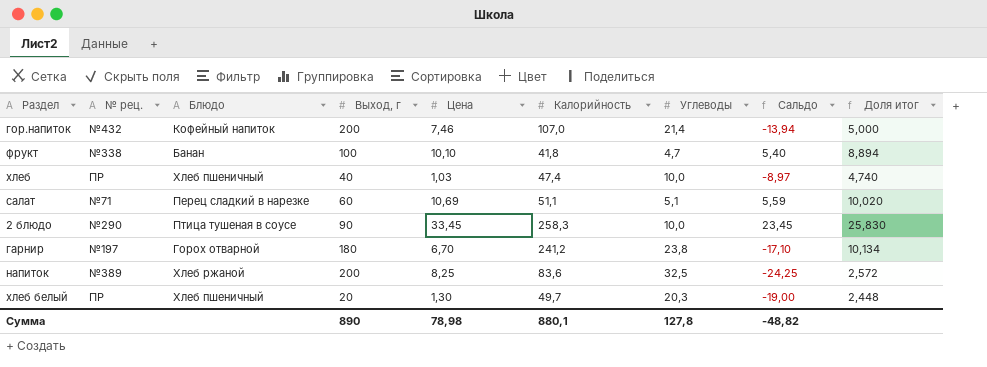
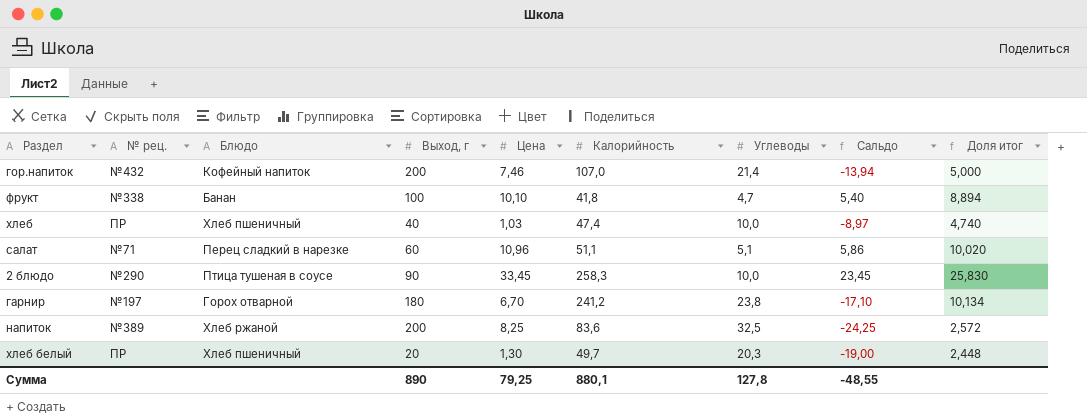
салат | Цена: 10,69 -> 10,96
салат | Сальдо: 5,59 -> 5,86
Сумма | Цена: 78,98 -> 79,25
Сумма | Сальдо: -48,82 -> -48,55

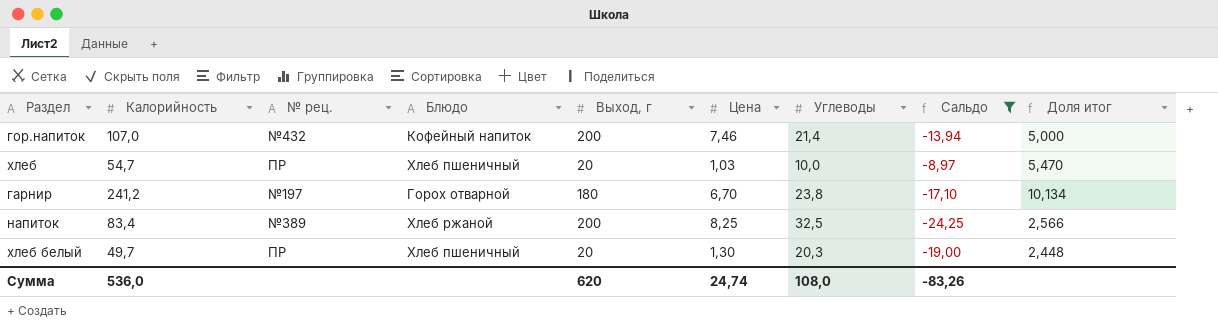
filter: none -> Сальдо <= -8,97
column Калорийность | position: 6 -> 2
хлеб | Калорийность: 47,4 -> 54,7
хлеб | Выход, г: 40 -> 20
хлеб | Доля итог: 4,740 -> 5,470
напиток | Калорийность: 83,6 -> 83,4
напиток | Доля итог: 2,572 -> 2,566
Сумма | Калорийность: 880,1 -> 536,0
Сумма | Выход, г: 890 -> 620
Сумма | Цена: 79,25 -> 24,74
Сумма | Углеводы: 127,8 -> 108,0
Сумма | Сальдо: -48,55 -> -83,26

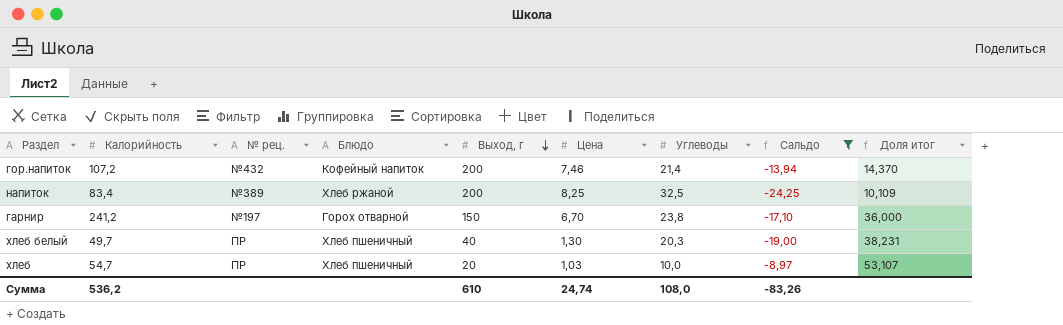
row order: none -> Выход, г descending
column Доля итог | formula: [Калорийность] / [Углеводы] -> [Калорийность] / [Цена]
гор.напиток | Калорийность: 107,0 -> 107,2
гарнир | Выход, г: 180 -> 150
хлеб белый | Выход, г: 20 -> 40
Сумма | Калорийность: 536,0 -> 536,2
Сумма | Выход, г: 620 -> 610

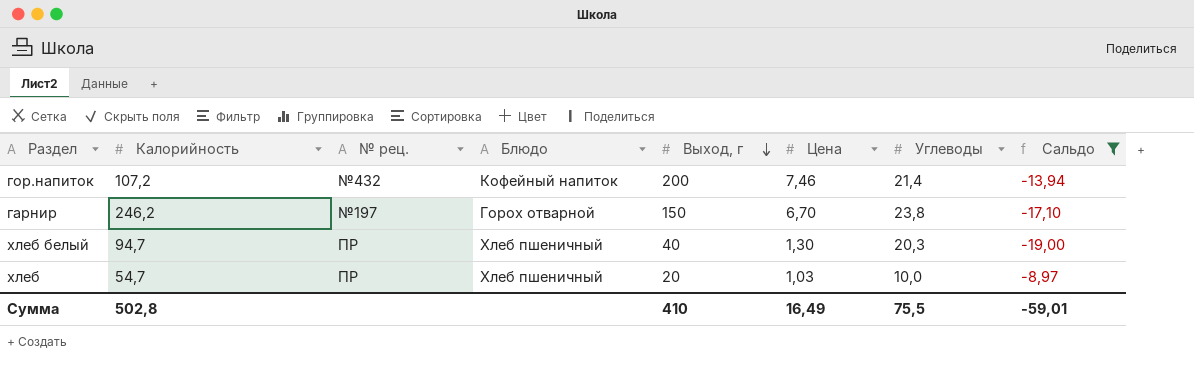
column Доля итог | formula: [Калорийность] / [Цена] -> none
row напиток: 83,4 | №389 | Хлеб ржаной | 200 | 8,25 | 32,5 | -24,25 | 10,109 -> none
гарнир | Калорийность: 241,2 -> 246,2
хлеб белый | Калорийность: 49,7 -> 94,7
Сумма | Калорийность: 536,2 -> 502,8
Сумма | Выход, г: 610 -> 410
Сумма | Цена: 24,74 -> 16,49
Сумма | Углеводы: 108,0 -> 75,5
Сумма | Сальдо: -83,26 -> -59,01

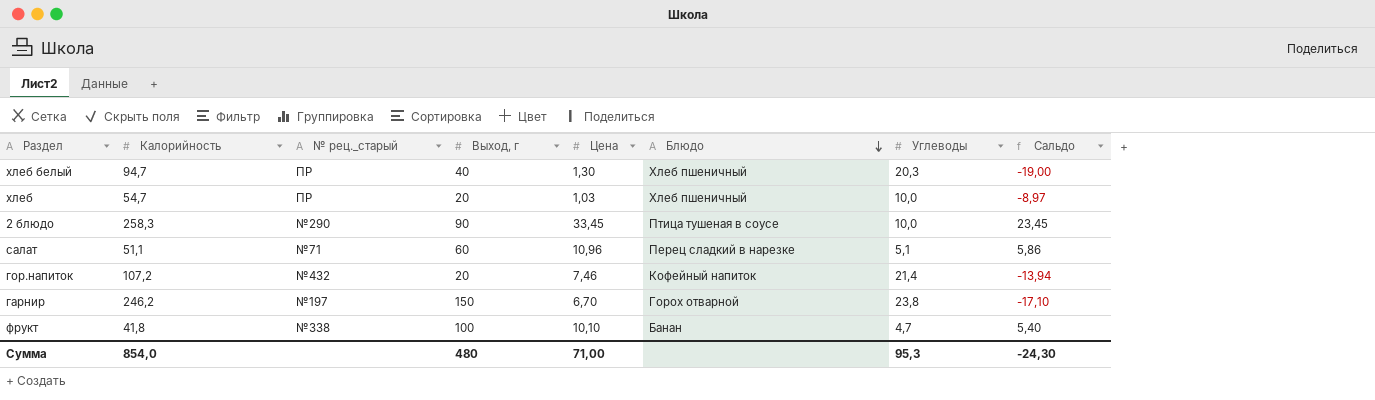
filter: Сальдо <= -8,97 -> none
row order: Выход, г descending -> Блюдо descending
column name: № рец. -> № рец._старый
column Блюдо | position: 4 -> 6
гор.напиток | Выход, г: 200 -> 20
Сумма | Калорийность: 502,8 -> 854,0
Сумма | Выход, г: 410 -> 480
Сумма | Цена: 16,49 -> 71,00
Сумма | Углеводы: 75,5 -> 95,3
Сумма | Сальдо: -59,01 -> -24,30

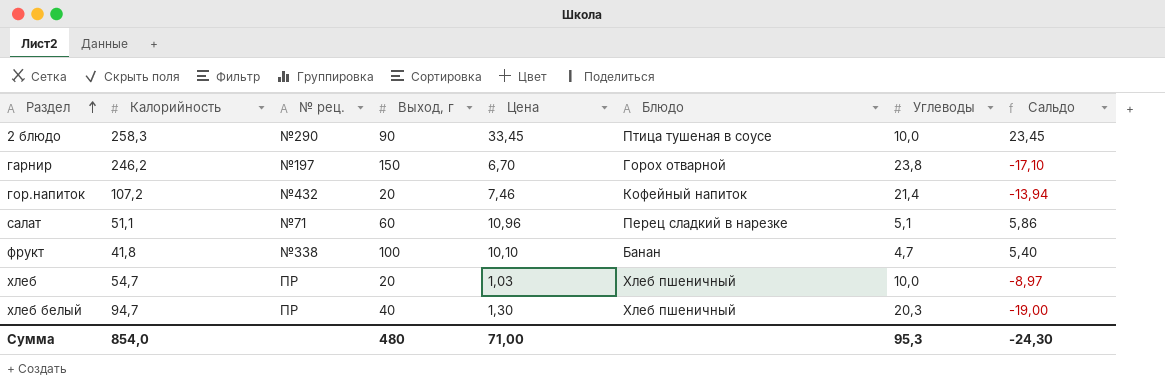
row order: Блюдо descending -> Раздел ascending
column name: № рец._старый -> № рец.

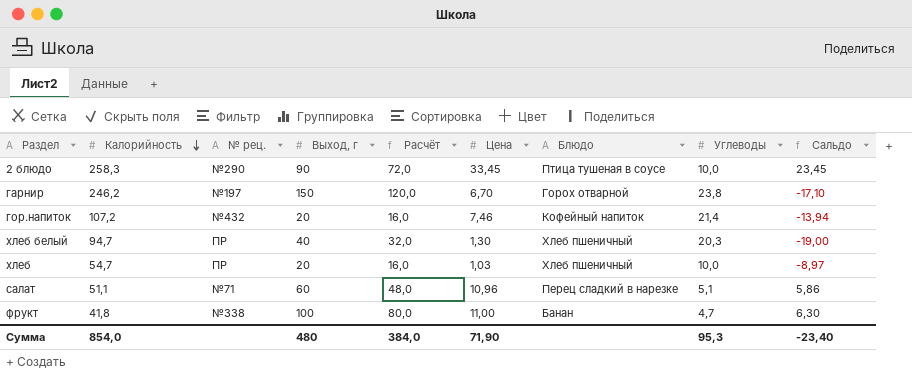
row order: Раздел ascending -> Калорийность descending
column Расчёт | formula: none -> [Выход, г] * 0,8
фрукт | Цена: 10,10 -> 11,00
фрукт | Сальдо: 5,40 -> 6,30
Сумма | Цена: 71,00 -> 71,90
Сумма | Сальдо: -24,30 -> -23,40

